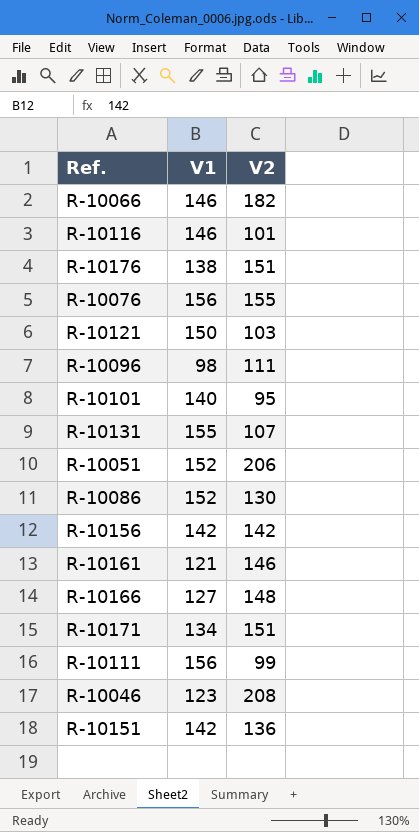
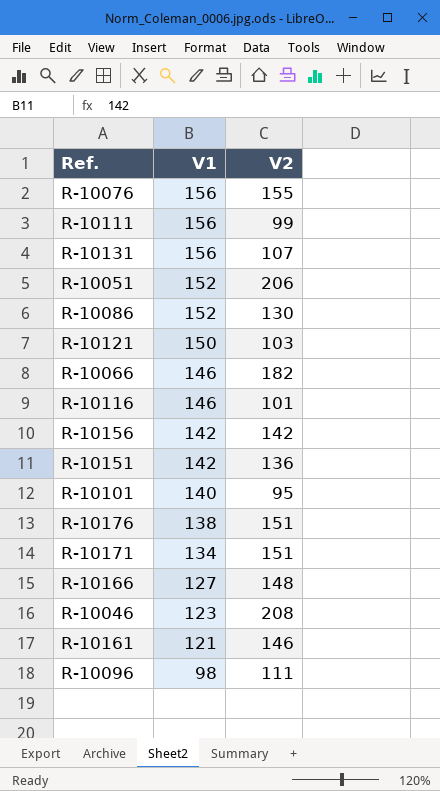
row order: none -> V1 descending
R-10131 | V1: 155 -> 156

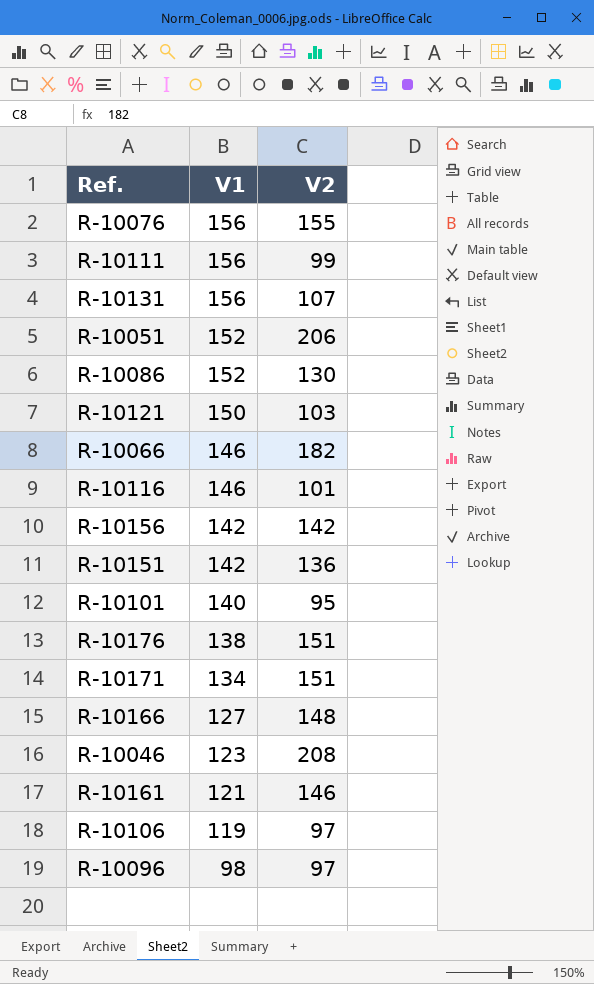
row R-10106: none -> 119 | 97
R-10096 | V2: 111 -> 97

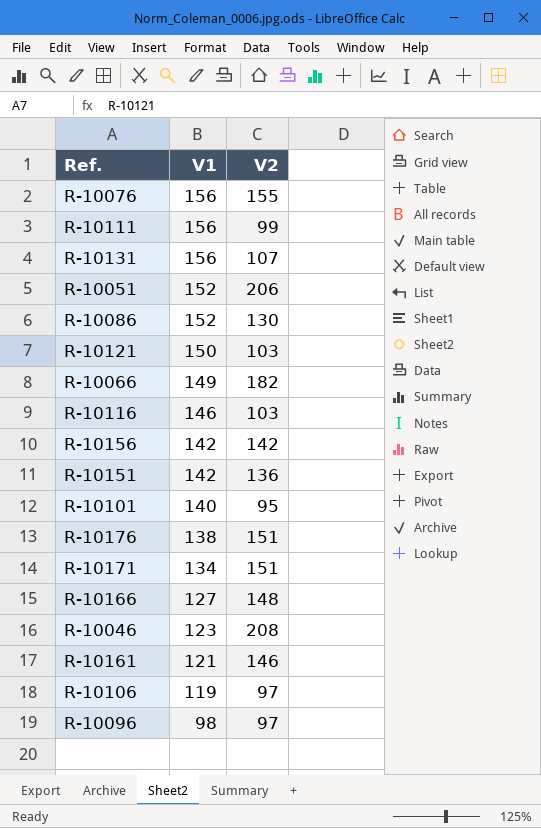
R-10066 | V1: 146 -> 149
R-10116 | V2: 101 -> 103

